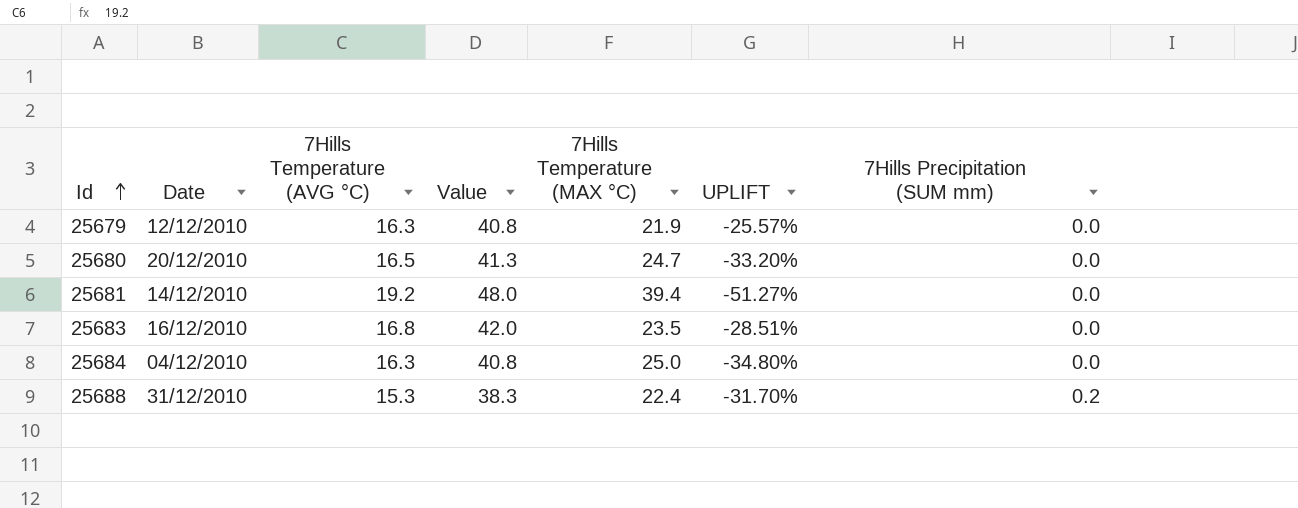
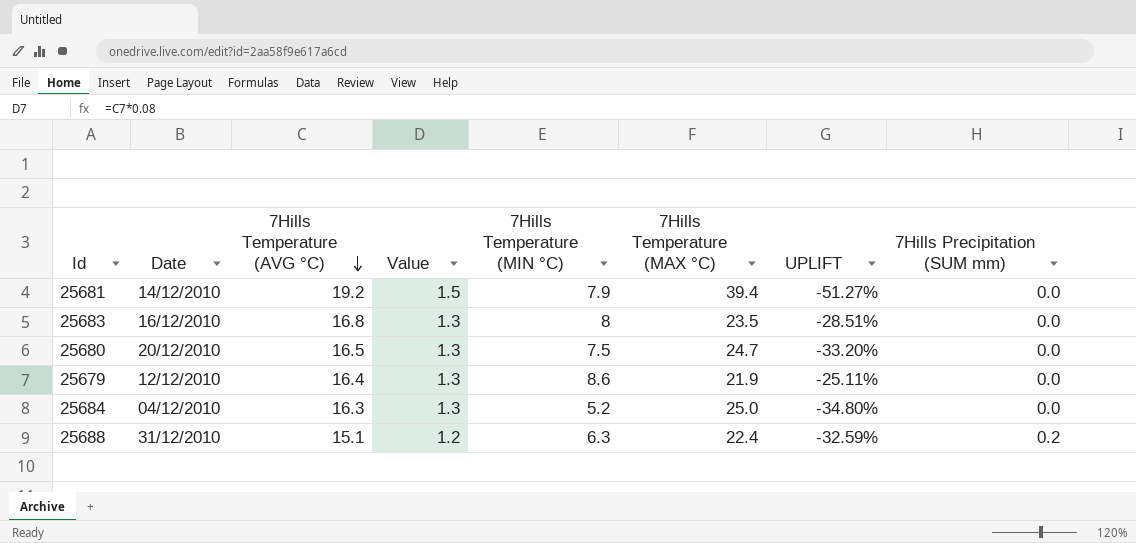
row order: Id ascending -> 7Hills Temperature (AVG °C) descending
column Value | formula: [7Hills Temperature (AVG °C)] * 2.5 -> [7Hills Temperature (AVG °C)] * 0.08
column 7Hills Temperature (MIN °C) | position: none -> 5
25679 | 7Hills Temperature (AVG °C): 16.3 -> 16.4
25679 | UPLIFT: -25.57% -> -25.11%
25688 | 7Hills Temperature (AVG °C): 15.3 -> 15.1
25688 | UPLIFT: -31.70% -> -32.59%

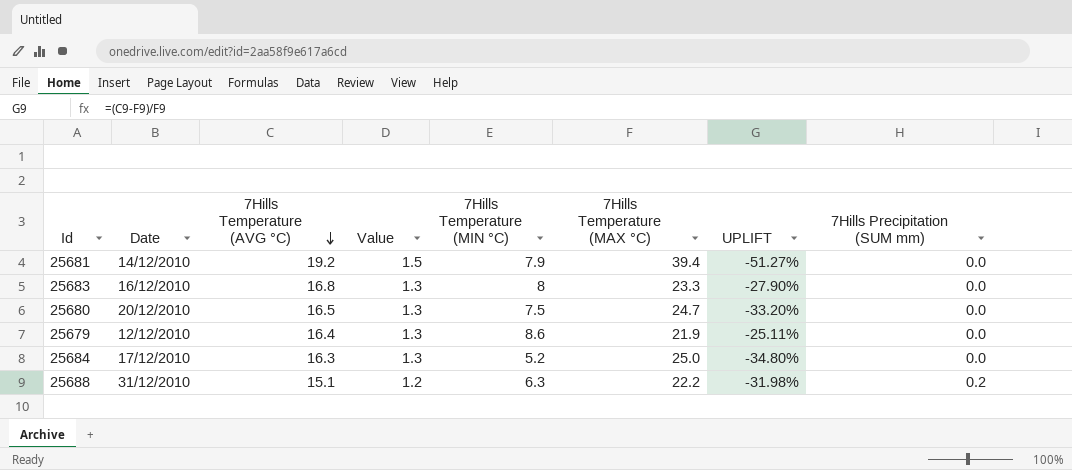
25683 | 7Hills Temperature (MAX °C): 23.5 -> 23.3
25683 | UPLIFT: -28.51% -> -27.90%
25684 | Date: 04/12/2010 -> 17/12/2010
25688 | 7Hills Temperature (MAX °C): 22.4 -> 22.2
25688 | UPLIFT: -32.59% -> -31.98%

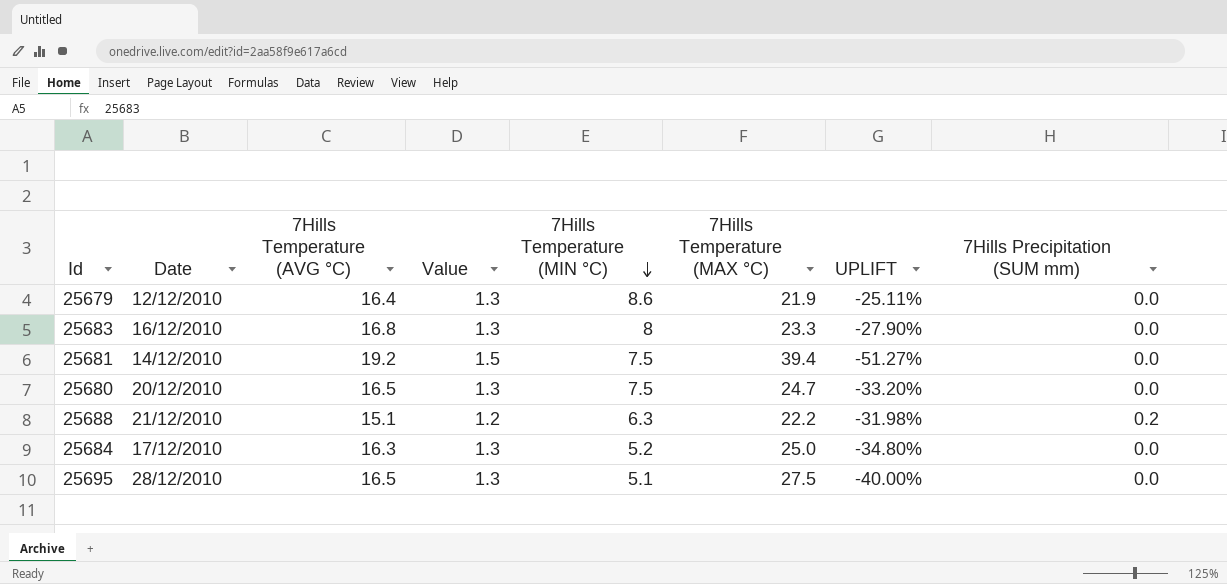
row order: 7Hills Temperature (AVG °C) descending -> 7Hills Temperature (MIN °C) descending
25681 | 7Hills Temperature (MIN °C): 7.9 -> 7.5
25688 | Date: 31/12/2010 -> 21/12/2010
row 25695: none -> 28/12/2010 | 16.5 | 1.3 | 5.1 | 27.5 | -40.00% | 0.0

